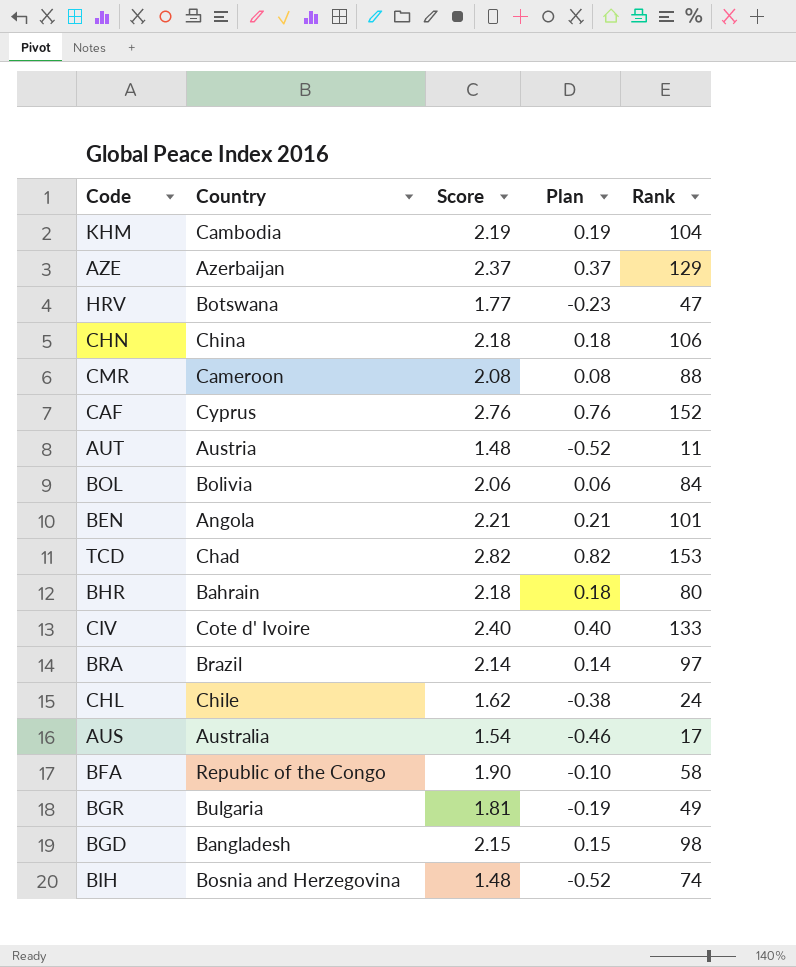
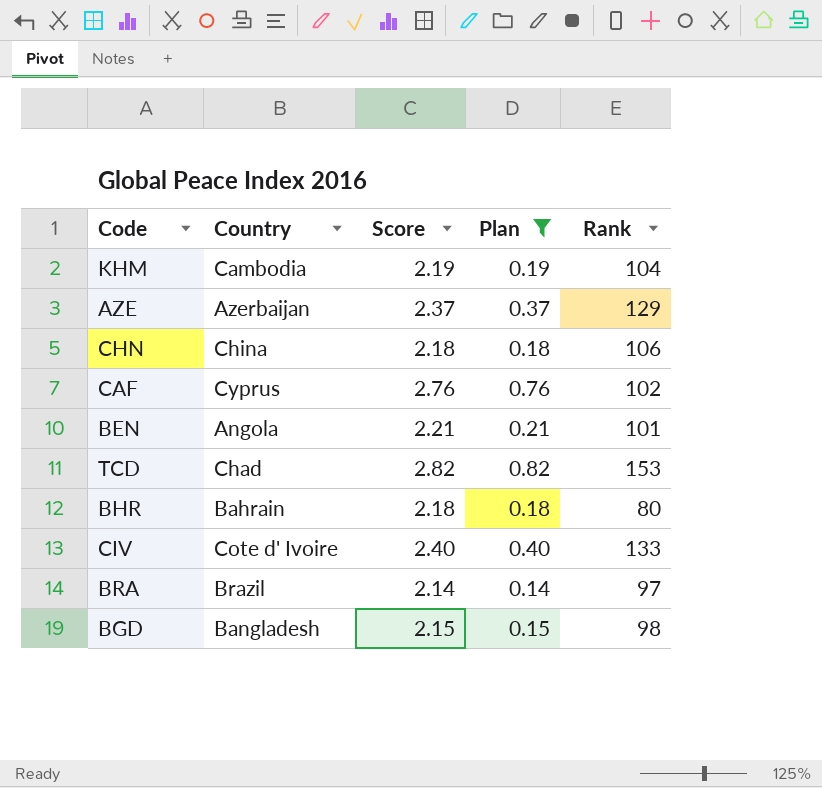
filter: none -> Plan >= 0.14
CAF | Rank: 152 -> 102

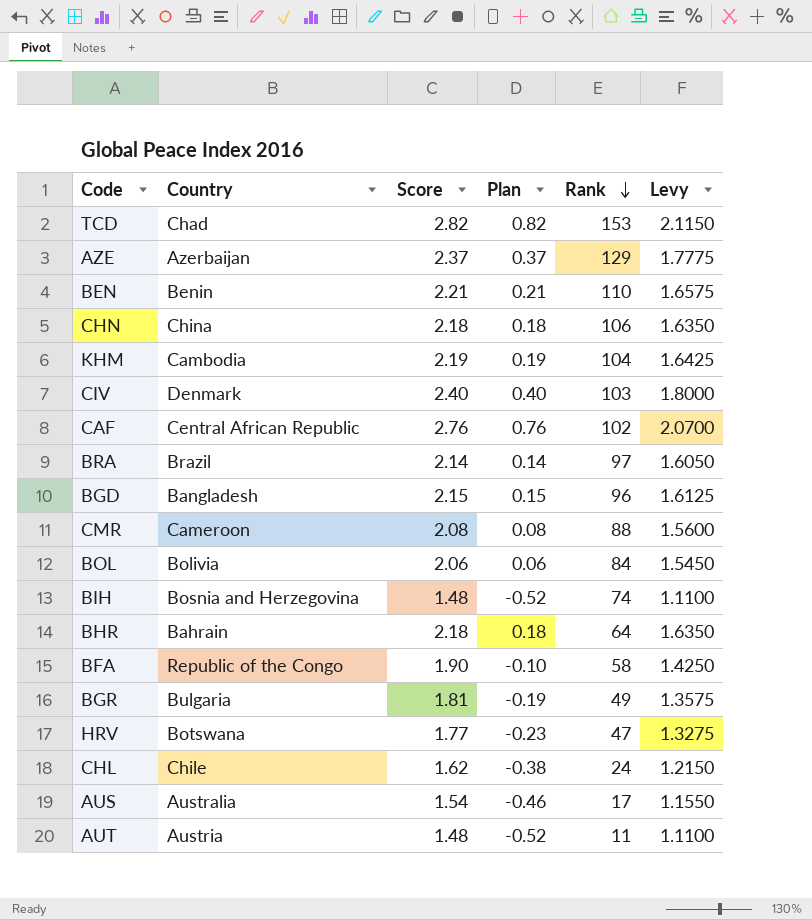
filter: Plan >= 0.14 -> none
row order: none -> Rank descending
column Levy | formula: none -> [Score] * 0.75
BEN | Country: Angola -> Benin
BEN | Rank: 101 -> 110
CIV | Country: Cote d' Ivoire -> Denmark
CIV | Rank: 133 -> 103
CAF | Country: Cyprus -> Central African Republic
BGD | Rank: 98 -> 96
BHR | Rank: 80 -> 64

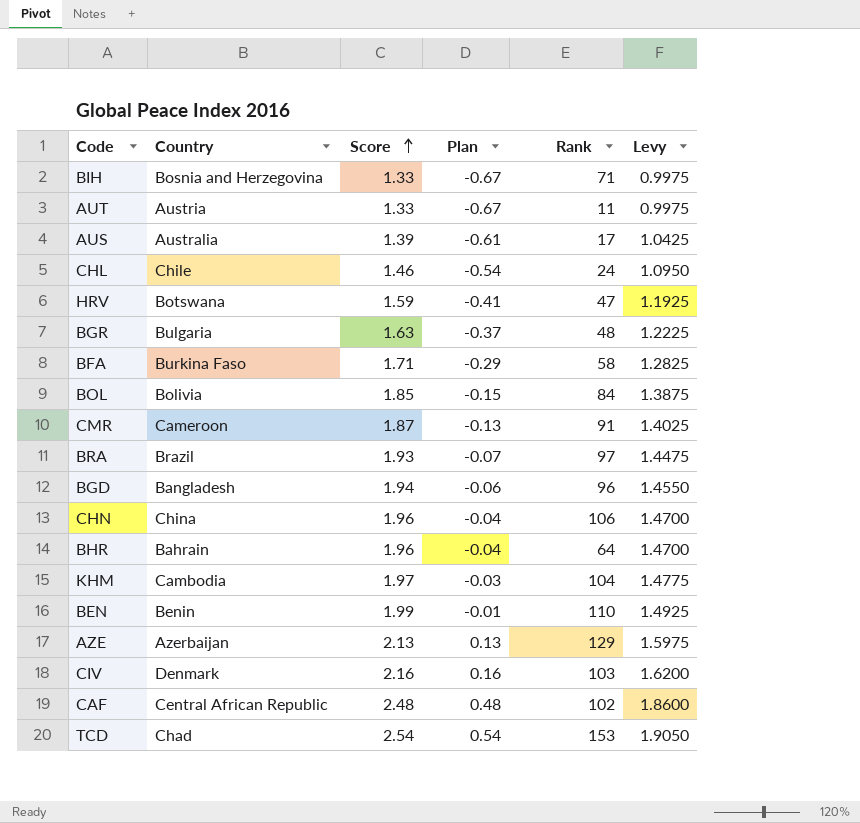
row order: Rank descending -> Score ascending
BIH | Score: 1.48 -> 1.33
BIH | Plan: -0.52 -> -0.67
BIH | Rank: 74 -> 71
BIH | Levy: 1.1100 -> 0.9975
AUT | Score: 1.48 -> 1.33
AUT | Plan: -0.52 -> -0.67
AUT | Levy: 1.1100 -> 0.9975
AUS | Score: 1.54 -> 1.39
AUS | Plan: -0.46 -> -0.61
AUS | Levy: 1.1550 -> 1.0425
CHL | Score: 1.62 -> 1.46
CHL | Plan: -0.38 -> -0.54
CHL | Levy: 1.2150 -> 1.0950
HRV | Score: 1.77 -> 1.59
HRV | Plan: -0.23 -> -0.41
HRV | Levy: 1.3275 -> 1.1925
BGR | Score: 1.81 -> 1.63
BGR | Plan: -0.19 -> -0.37
BGR | Rank: 49 -> 48
BGR | Levy: 1.3575 -> 1.2225
BFA | Country: Republic of the Congo -> Burkina Faso
BFA | Score: 1.90 -> 1.71
BFA | Plan: -0.10 -> -0.29
BFA | Levy: 1.4250 -> 1.2825
BOL | Score: 2.06 -> 1.85
BOL | Plan: 0.06 -> -0.15
BOL | Levy: 1.5450 -> 1.3875
CMR | Score: 2.08 -> 1.87
CMR | Plan: 0.08 -> -0.13
CMR | Rank: 88 -> 91
CMR | Levy: 1.5600 -> 1.4025
BRA | Score: 2.14 -> 1.93
BRA | Plan: 0.14 -> -0.07
BRA | Levy: 1.6050 -> 1.4475
BGD | Score: 2.15 -> 1.94
BGD | Plan: 0.15 -> -0.06
BGD | Levy: 1.6125 -> 1.4550
CHN | Score: 2.18 -> 1.96
CHN | Plan: 0.18 -> -0.04
CHN | Levy: 1.6350 -> 1.4700
BHR | Score: 2.18 -> 1.96
BHR | Plan: 0.18 -> -0.04
BHR | Levy: 1.6350 -> 1.4700
KHM | Score: 2.19 -> 1.97
KHM | Plan: 0.19 -> -0.03
KHM | Levy: 1.6425 -> 1.4775
BEN | Score: 2.21 -> 1.99
BEN | Plan: 0.21 -> -0.01
BEN | Levy: 1.6575 -> 1.4925
AZE | Score: 2.37 -> 2.13
AZE | Plan: 0.37 -> 0.13
AZE | Levy: 1.7775 -> 1.5975
CIV | Score: 2.40 -> 2.16
CIV | Plan: 0.40 -> 0.16
CIV | Levy: 1.8000 -> 1.6200
CAF | Score: 2.76 -> 2.48
CAF | Plan: 0.76 -> 0.48
CAF | Levy: 2.0700 -> 1.8600
TCD | Score: 2.82 -> 2.54
TCD | Plan: 0.82 -> 0.54
TCD | Levy: 2.1150 -> 1.9050

